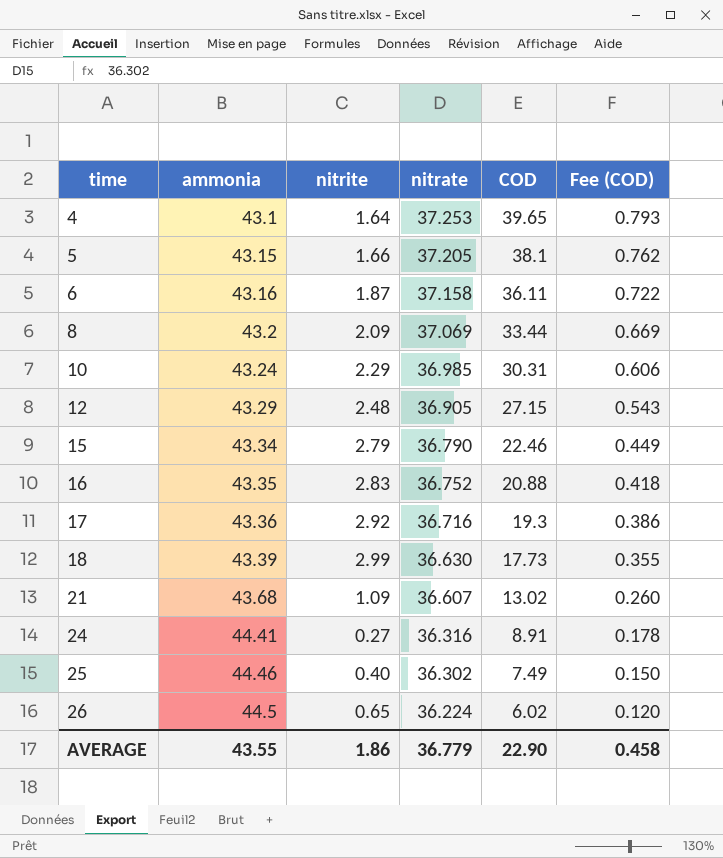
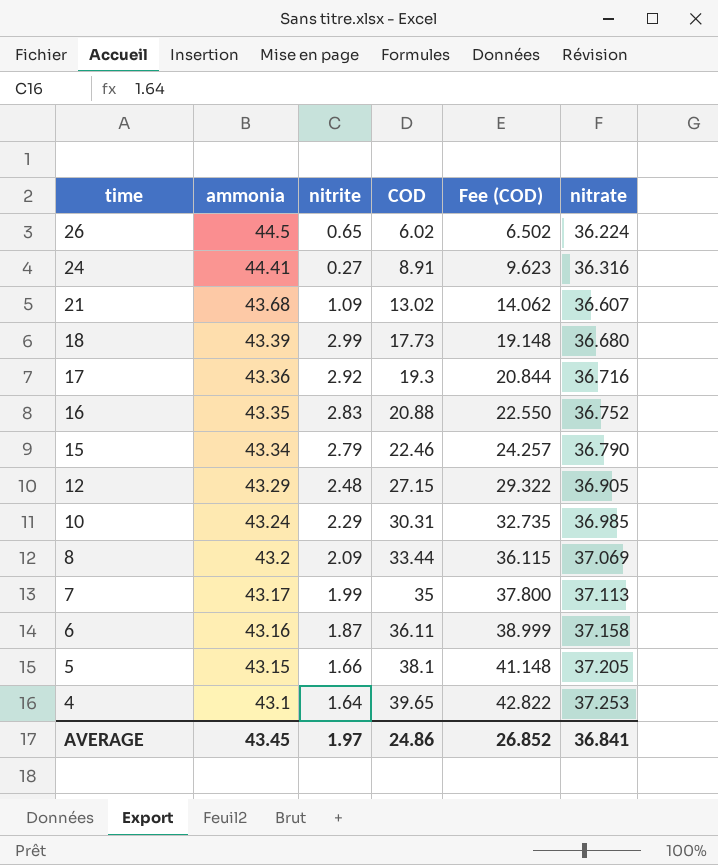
row order: time ascending -> time descending
column Fee (COD) | formula: [COD] * 0.02 -> [COD] * 1.08
column nitrate | position: 4 -> 6
row 25: 44.46 | 0.40 | 36.302 | 7.49 | 0.150 -> none
18 | nitrate: 36.630 -> 36.680
row 7: none -> 43.17 | 1.99 | 35 | 37.800 | 37.113
AVERAGE | ammonia: 43.55 -> 43.45
AVERAGE | nitrite: 1.86 -> 1.97
AVERAGE | COD: 22.90 -> 24.86
AVERAGE | Fee (COD): 0.458 -> 26.852
AVERAGE | nitrate: 36.779 -> 36.841

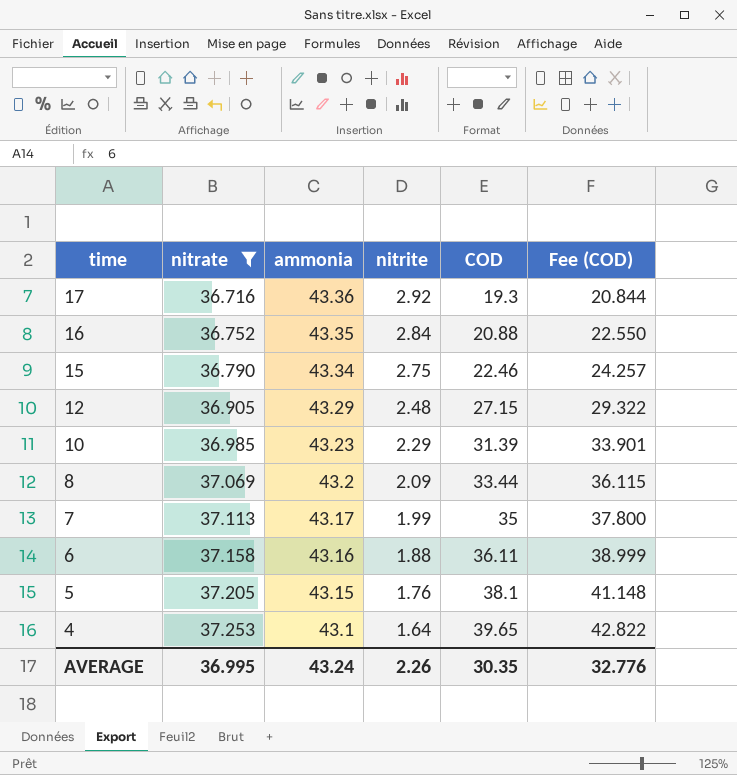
filter: none -> nitrate >= 36.716
column nitrate | position: 6 -> 2
16 | nitrite: 2.83 -> 2.84
15 | nitrite: 2.79 -> 2.75
10 | ammonia: 43.24 -> 43.23
10 | COD: 30.31 -> 31.39
10 | Fee (COD): 32.735 -> 33.901
6 | nitrite: 1.87 -> 1.88
5 | nitrite: 1.66 -> 1.76
AVERAGE | nitrate: 36.841 -> 36.995
AVERAGE | ammonia: 43.45 -> 43.24
AVERAGE | nitrite: 1.97 -> 2.26
AVERAGE | COD: 24.86 -> 30.35
AVERAGE | Fee (COD): 26.852 -> 32.776

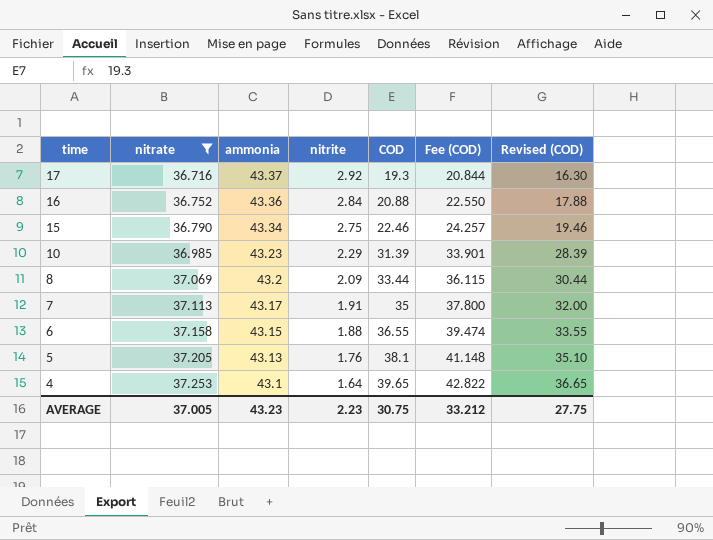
column Revised (COD) | formula: none -> [COD] - 3
row 12: 36.905 | 43.29 | 2.48 | 27.15 | 29.322 -> none
17 | ammonia: 43.36 -> 43.37
16 | ammonia: 43.35 -> 43.36
7 | nitrite: 1.99 -> 1.91
6 | ammonia: 43.16 -> 43.15
6 | COD: 36.11 -> 36.55
6 | Fee (COD): 38.999 -> 39.474
5 | ammonia: 43.15 -> 43.13
AVERAGE | nitrate: 36.995 -> 37.005
AVERAGE | ammonia: 43.24 -> 43.23
AVERAGE | nitrite: 2.26 -> 2.23
AVERAGE | COD: 30.35 -> 30.75
AVERAGE | Fee (COD): 32.776 -> 33.212

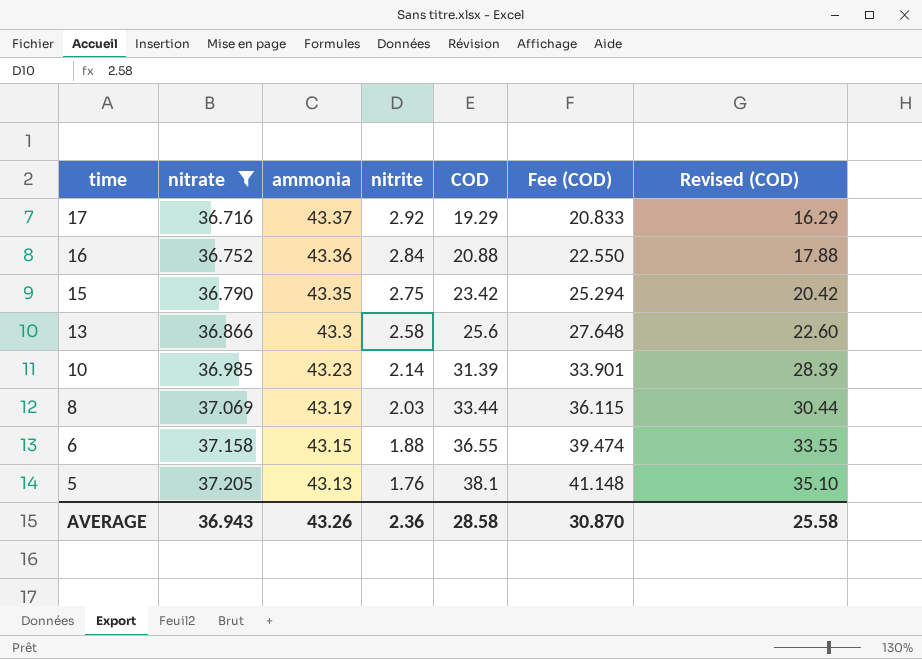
row 7: 37.113 | 43.17 | 1.91 | 35 | 37.800 | 32.00 -> none
row 4: 37.253 | 43.1 | 1.64 | 39.65 | 42.822 | 36.65 -> none
17 | COD: 19.3 -> 19.29
17 | Fee (COD): 20.844 -> 20.833
17 | Revised (COD): 16.30 -> 16.29
15 | ammonia: 43.34 -> 43.35
15 | COD: 22.46 -> 23.42
15 | Fee (COD): 24.257 -> 25.294
15 | Revised (COD): 19.46 -> 20.42
row 13: none -> 36.866 | 43.3 | 2.58 | 25.6 | 27.648 | 22.60
10 | nitrite: 2.29 -> 2.14
8 | ammonia: 43.2 -> 43.19
8 | nitrite: 2.09 -> 2.03
AVERAGE | nitrate: 37.005 -> 36.943
AVERAGE | ammonia: 43.23 -> 43.26
AVERAGE | nitrite: 2.23 -> 2.36
AVERAGE | COD: 30.75 -> 28.58
AVERAGE | Fee (COD): 33.212 -> 30.870
AVERAGE | Revised (COD): 27.75 -> 25.58

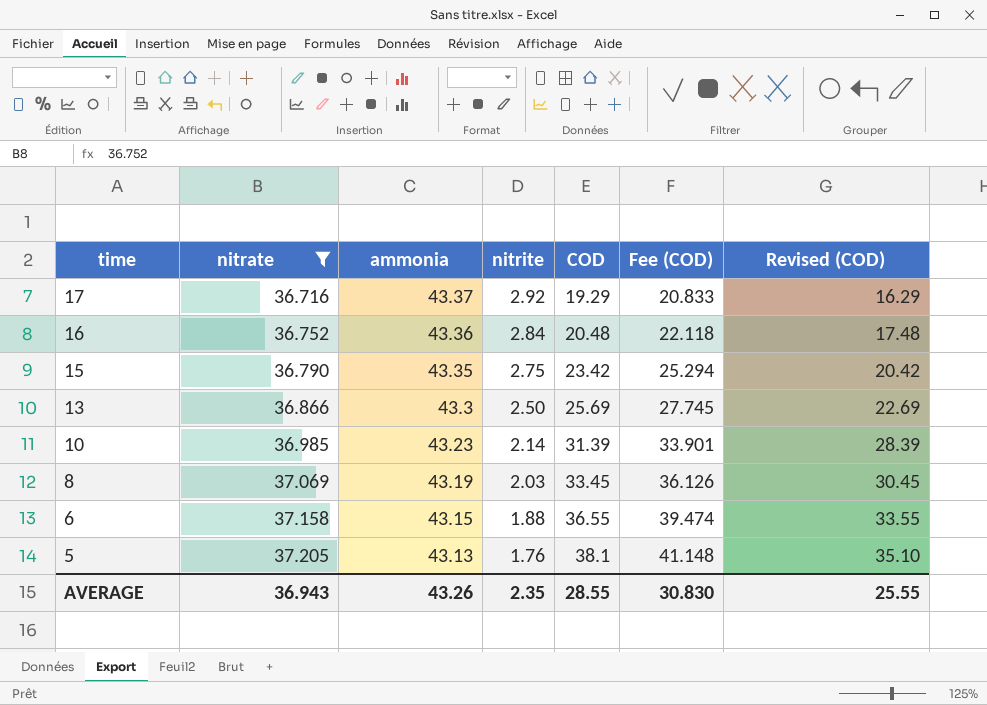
16 | COD: 20.88 -> 20.48
16 | Fee (COD): 22.550 -> 22.118
16 | Revised (COD): 17.88 -> 17.48
13 | nitrite: 2.58 -> 2.50
13 | COD: 25.6 -> 25.69
13 | Fee (COD): 27.648 -> 27.745
13 | Revised (COD): 22.60 -> 22.69
8 | COD: 33.44 -> 33.45
8 | Fee (COD): 36.115 -> 36.126
8 | Revised (COD): 30.44 -> 30.45
AVERAGE | nitrite: 2.36 -> 2.35
AVERAGE | COD: 28.58 -> 28.55
AVERAGE | Fee (COD): 30.870 -> 30.830
AVERAGE | Revised (COD): 25.58 -> 25.55

